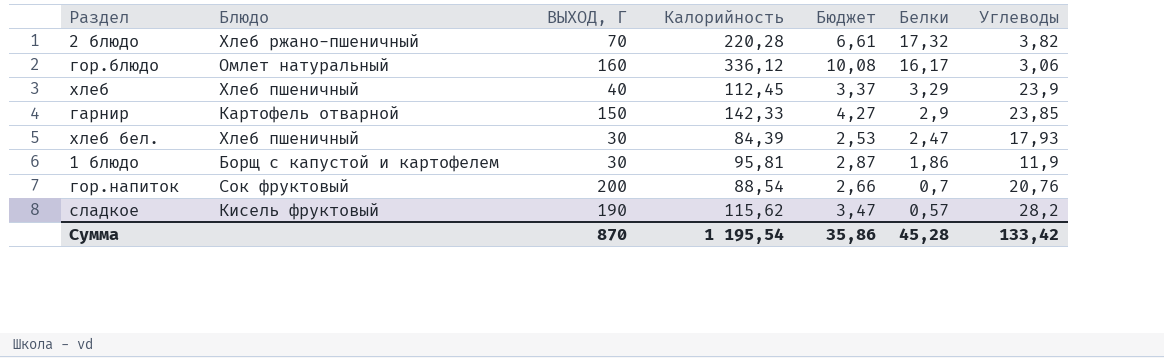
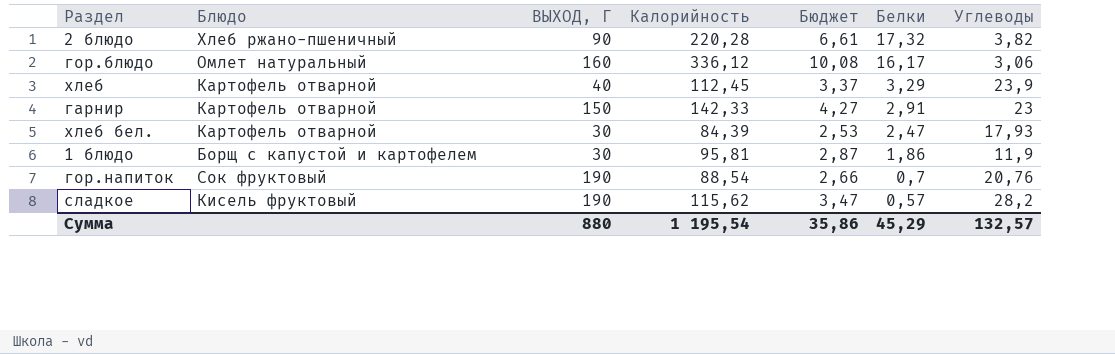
2 блюдо | ВЫХОД, Г: 70 -> 90
хлеб | Блюдо: Хлеб пшеничный -> Картофель отварной
гарнир | Белки: 2,9 -> 2,91
гарнир | Углеводы: 23,85 -> 23
хлеб бел. | Блюдо: Хлеб пшеничный -> Картофель отварной
гор.напиток | ВЫХОД, Г: 200 -> 190
Сумма | ВЫХОД, Г: 870 -> 880
Сумма | Белки: 45,28 -> 45,29
Сумма | Углеводы: 133,42 -> 132,57

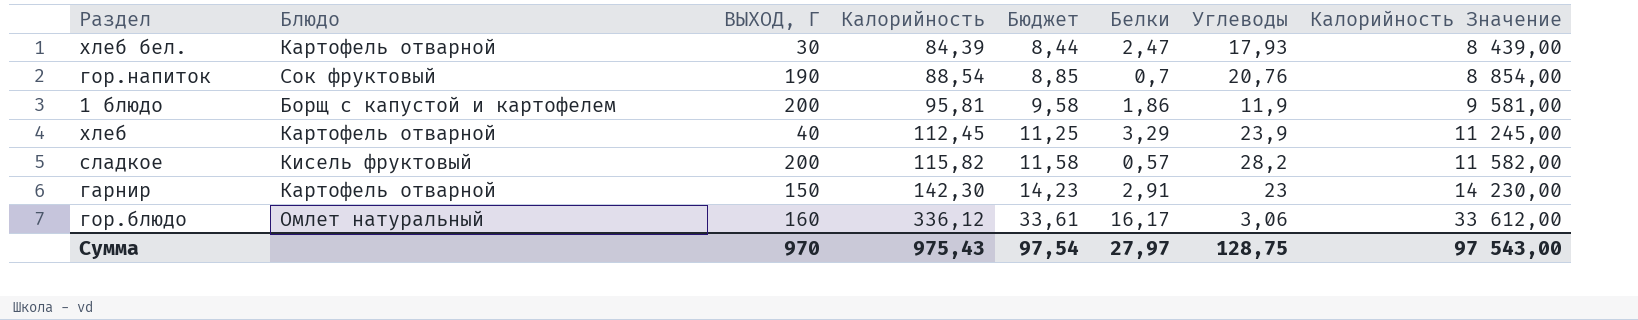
row order: Белки descending -> Калорийность ascending
column Бюджет | formula: [Калорийность] * 0,03 -> [Калорийность] * 0,1
column Калорийность Значение | formula: none -> [Калорийность] * 100
row 2 блюдо: Хлеб ржано-пшеничный | 90 | 220,28 | 6,61 | 17,32 | 3,82 -> none
1 блюдо | ВЫХОД, Г: 30 -> 200
сладкое | ВЫХОД, Г: 190 -> 200
сладкое | Калорийность: 115,62 -> 115,82
гарнир | Калорийность: 142,33 -> 142,30
Сумма | ВЫХОД, Г: 880 -> 970
Сумма | Калорийность: 1 195,54 -> 975,43
Сумма | Бюджет: 35,86 -> 97,54
Сумма | Белки: 45,29 -> 27,97
Сумма | Углеводы: 132,57 -> 128,75

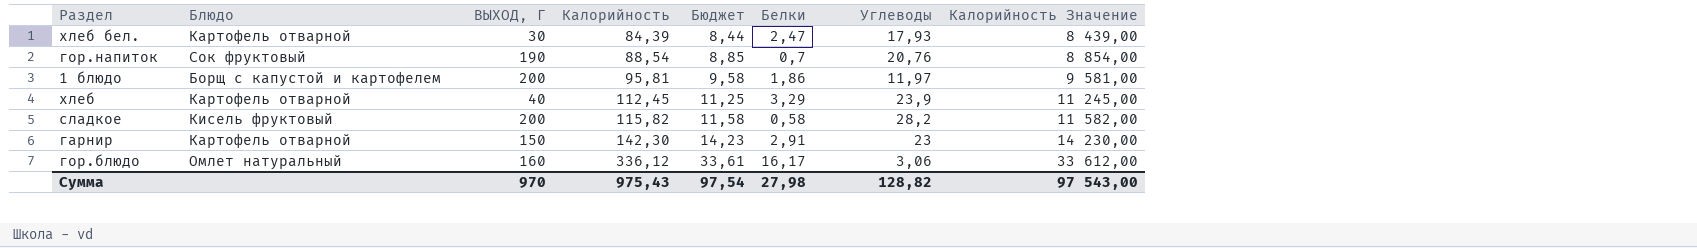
1 блюдо | Углеводы: 11,9 -> 11,97
сладкое | Белки: 0,57 -> 0,58
Сумма | Белки: 27,97 -> 27,98
Сумма | Углеводы: 128,75 -> 128,82

